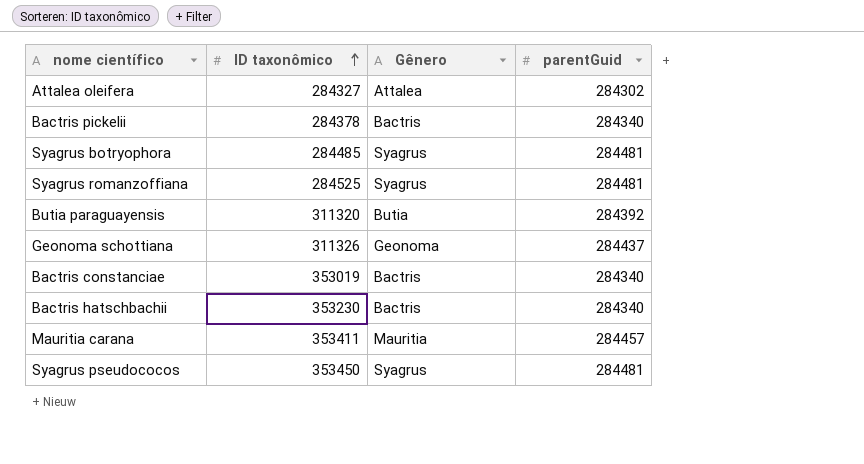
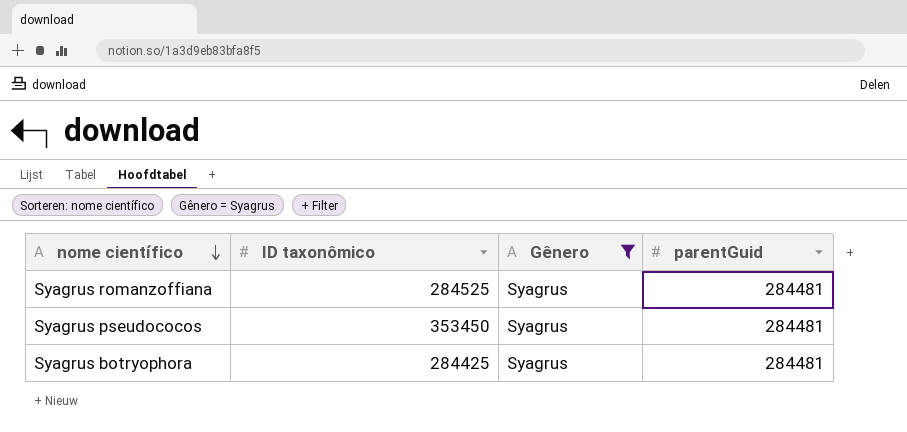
filter: none -> Gênero = Syagrus
row order: ID taxonômico ascending -> nome científico descending
Syagrus botryophora | ID taxonômico: 284485 -> 284425

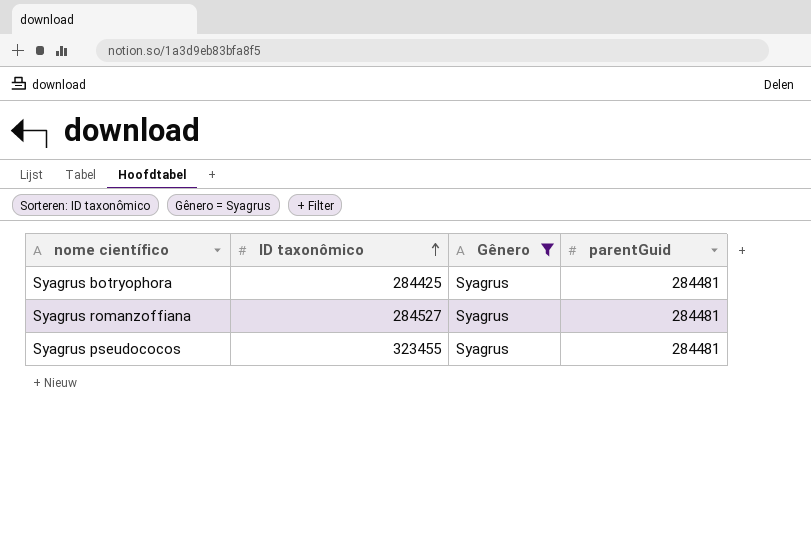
row order: nome científico descending -> ID taxonômico ascending
Syagrus romanzoffiana | ID taxonômico: 284525 -> 284527
Syagrus pseudococos | ID taxonômico: 353450 -> 323455

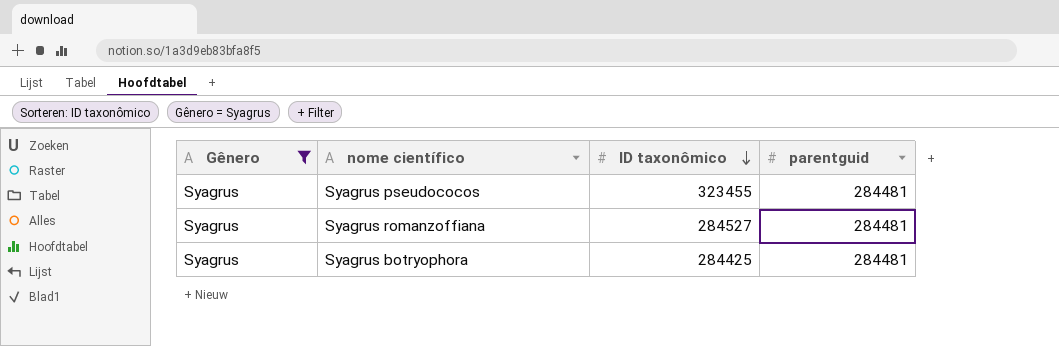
row order: ID taxonômico ascending -> ID taxonômico descending
column Gênero | position: 3 -> 1
column name: parentGuid -> parentguid

